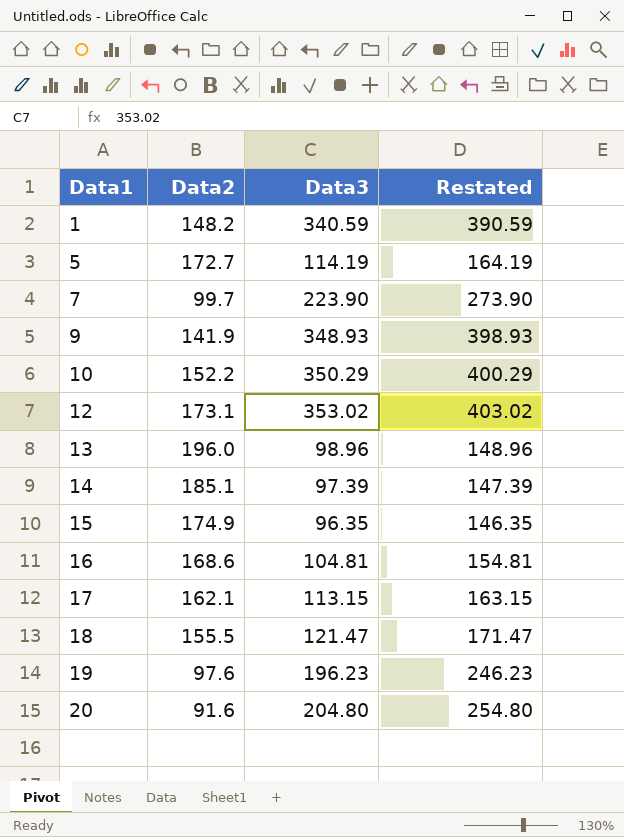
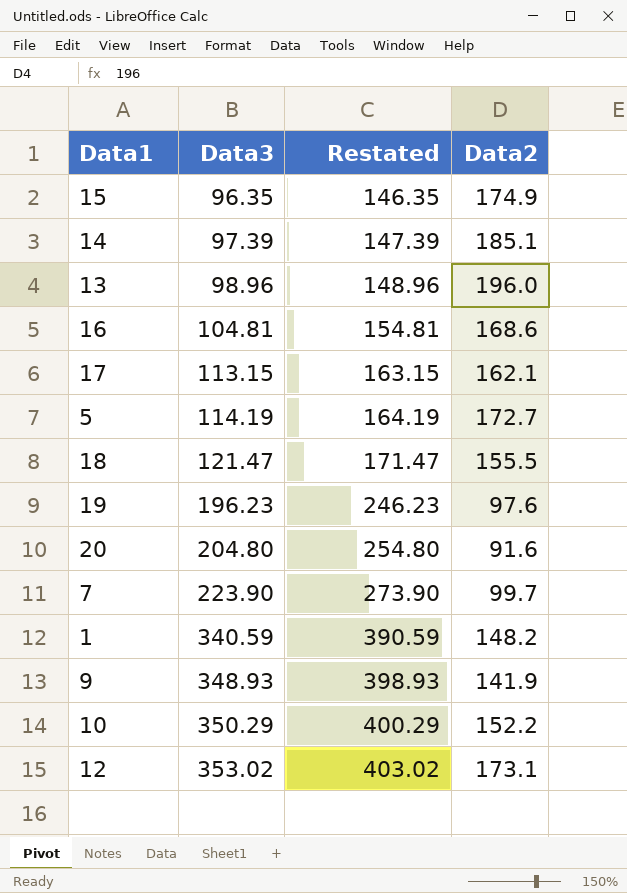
row order: Data1 ascending -> Data3 ascending
column Data2 | position: 2 -> 4

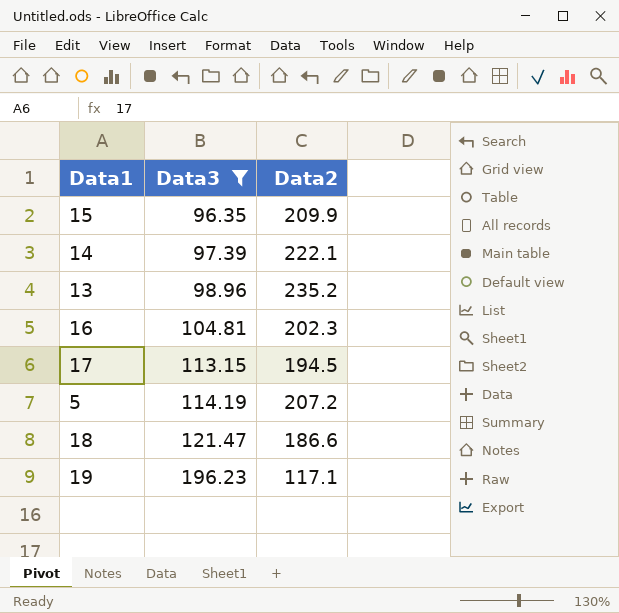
filter: none -> Data3 <= 196.23
column Restated | formula: [Data3] + 50 -> none
15 | Data2: 174.9 -> 209.9
14 | Data2: 185.1 -> 222.1
13 | Data2: 196.0 -> 235.2
16 | Data2: 168.6 -> 202.3
17 | Data2: 162.1 -> 194.5
5 | Data2: 172.7 -> 207.2
18 | Data2: 155.5 -> 186.6
19 | Data2: 97.6 -> 117.1

